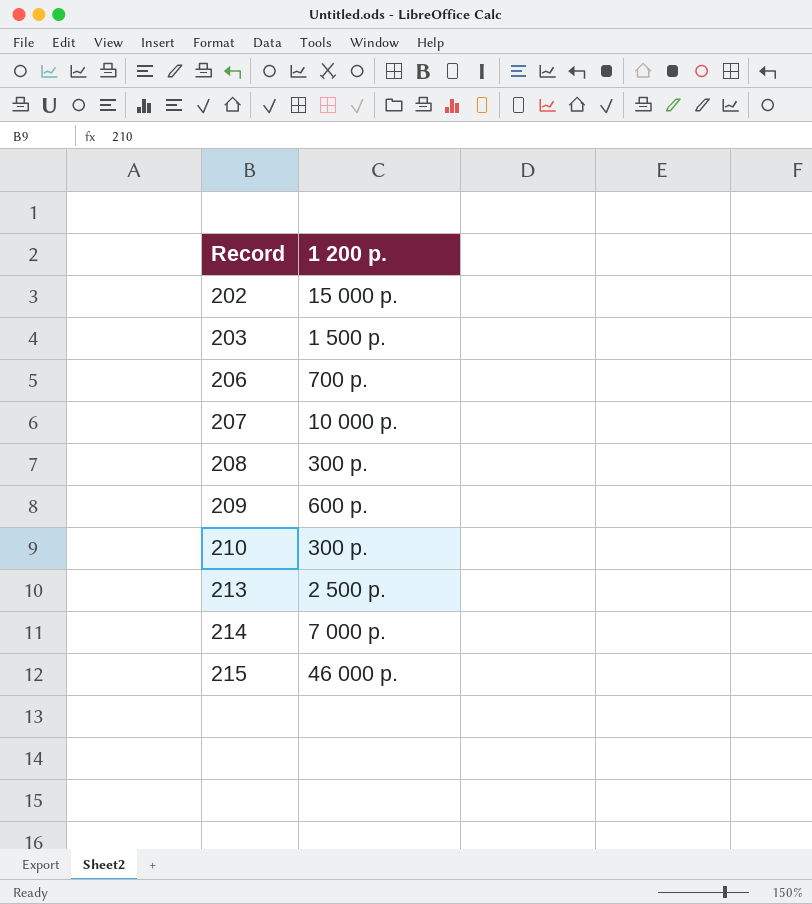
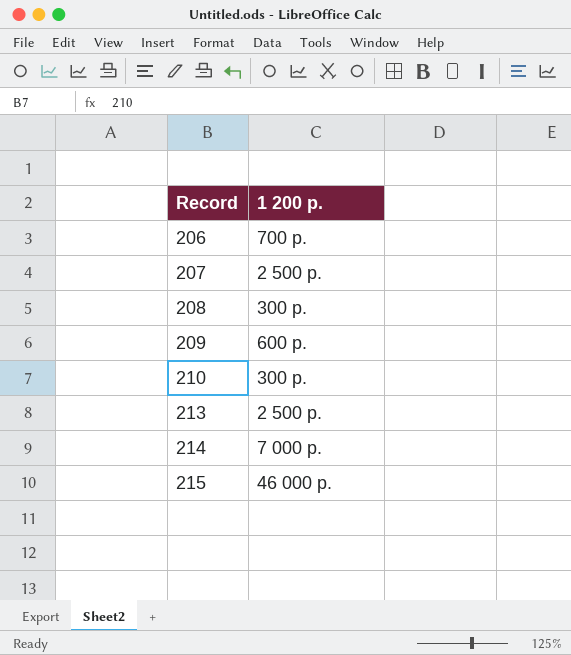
row 202: 15 000 р. -> none
row 203: 1 500 р. -> none
207 | 1 200 р.: 10 000 р. -> 2 500 р.

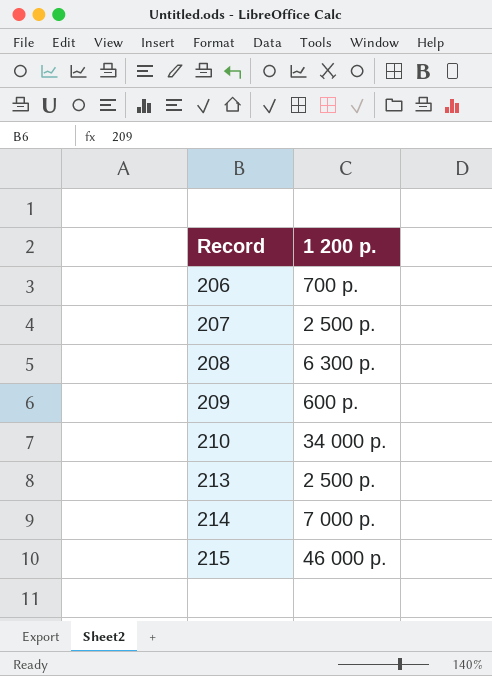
208 | 1 200 р.: 300 р. -> 6 300 р.
210 | 1 200 р.: 300 р. -> 34 000 р.

